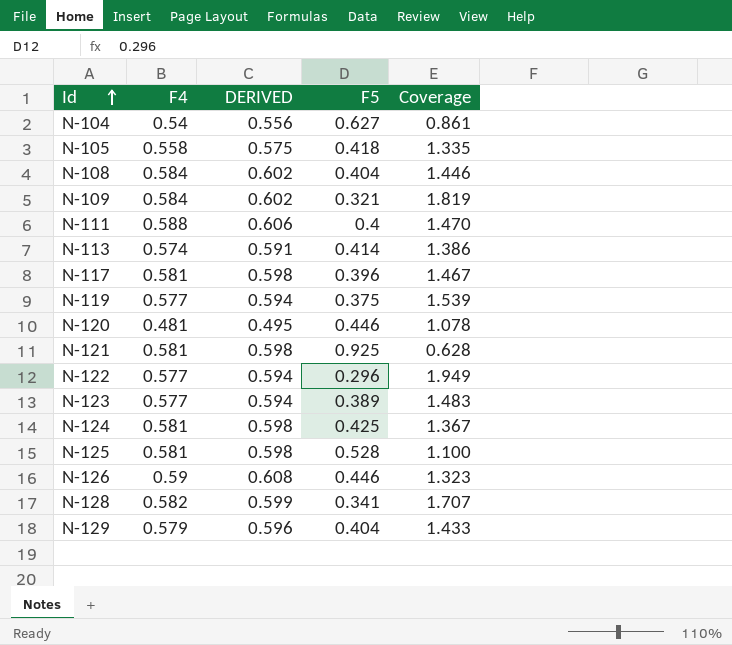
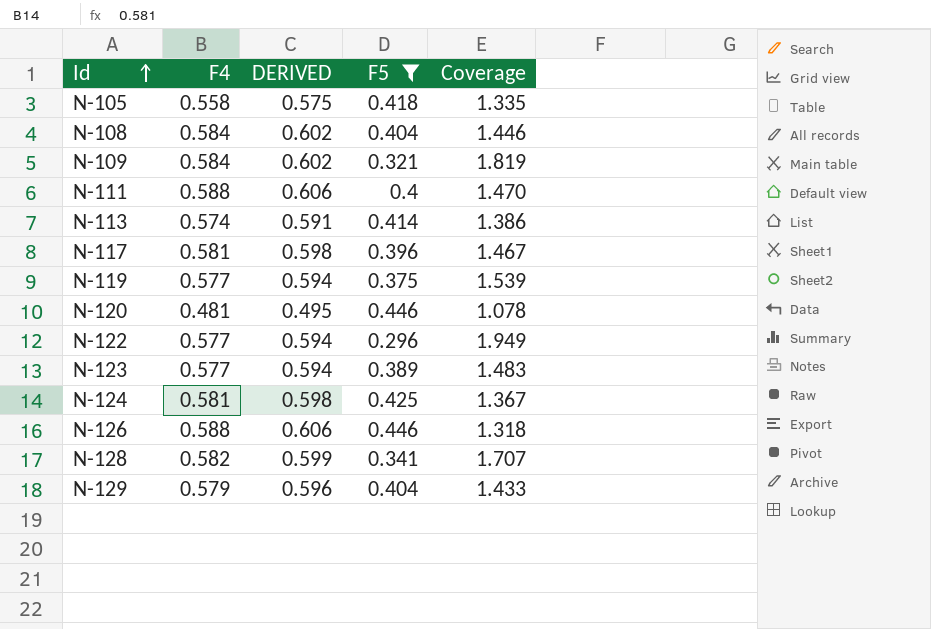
filter: none -> F5 <= 0.446
N-126 | F4: 0.59 -> 0.588
N-126 | DERIVED: 0.608 -> 0.606
N-126 | Coverage: 1.323 -> 1.318

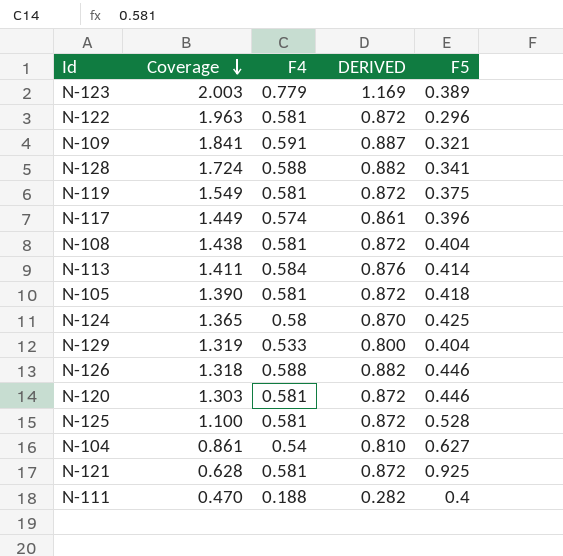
filter: F5 <= 0.446 -> none
row order: Id ascending -> Coverage descending
column Coverage | position: 5 -> 2
column DERIVED | formula: [F4] * 1.03 -> [F4] * 1.5
N-123 | Coverage: 1.483 -> 2.003
N-123 | F4: 0.577 -> 0.779
N-122 | Coverage: 1.949 -> 1.963
N-122 | F4: 0.577 -> 0.581
N-109 | Coverage: 1.819 -> 1.841
N-109 | F4: 0.584 -> 0.591
N-128 | Coverage: 1.707 -> 1.724
N-128 | F4: 0.582 -> 0.588
N-119 | Coverage: 1.539 -> 1.549
N-119 | F4: 0.577 -> 0.581
N-117 | Coverage: 1.467 -> 1.449
N-117 | F4: 0.581 -> 0.574
N-108 | Coverage: 1.446 -> 1.438
N-108 | F4: 0.584 -> 0.581
N-113 | Coverage: 1.386 -> 1.411
N-113 | F4: 0.574 -> 0.584
N-105 | Coverage: 1.335 -> 1.390
N-105 | F4: 0.558 -> 0.581
N-124 | Coverage: 1.367 -> 1.365
N-124 | F4: 0.581 -> 0.58
N-129 | Coverage: 1.433 -> 1.319
N-129 | F4: 0.579 -> 0.533
N-120 | Coverage: 1.078 -> 1.303
N-120 | F4: 0.481 -> 0.581
N-111 | Coverage: 1.470 -> 0.470
N-111 | F4: 0.588 -> 0.188

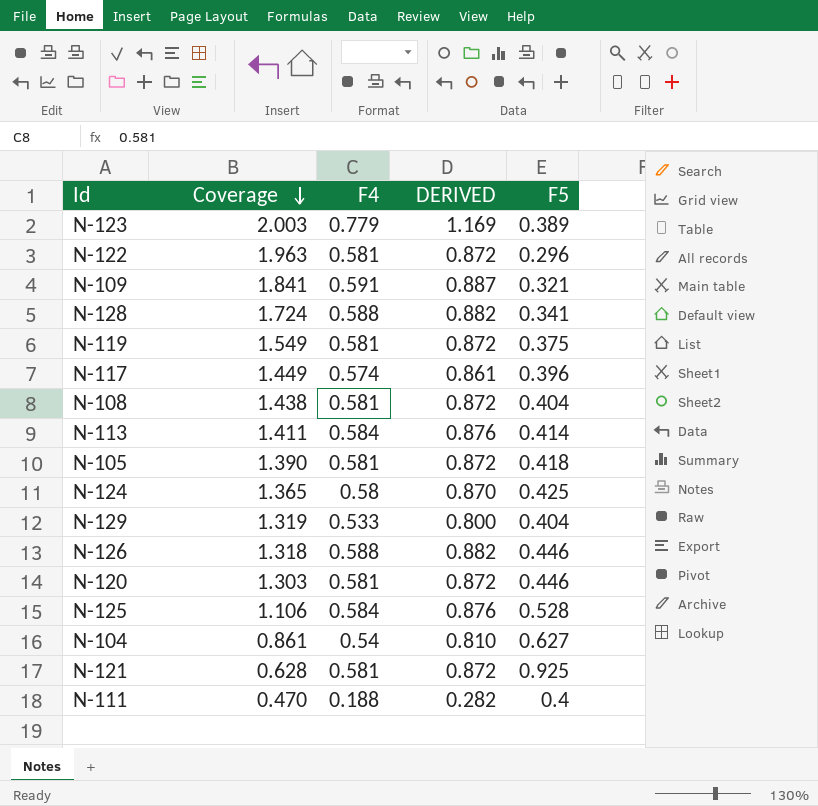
N-125 | Coverage: 1.100 -> 1.106
N-125 | F4: 0.581 -> 0.584
N-125 | DERIVED: 0.872 -> 0.876

